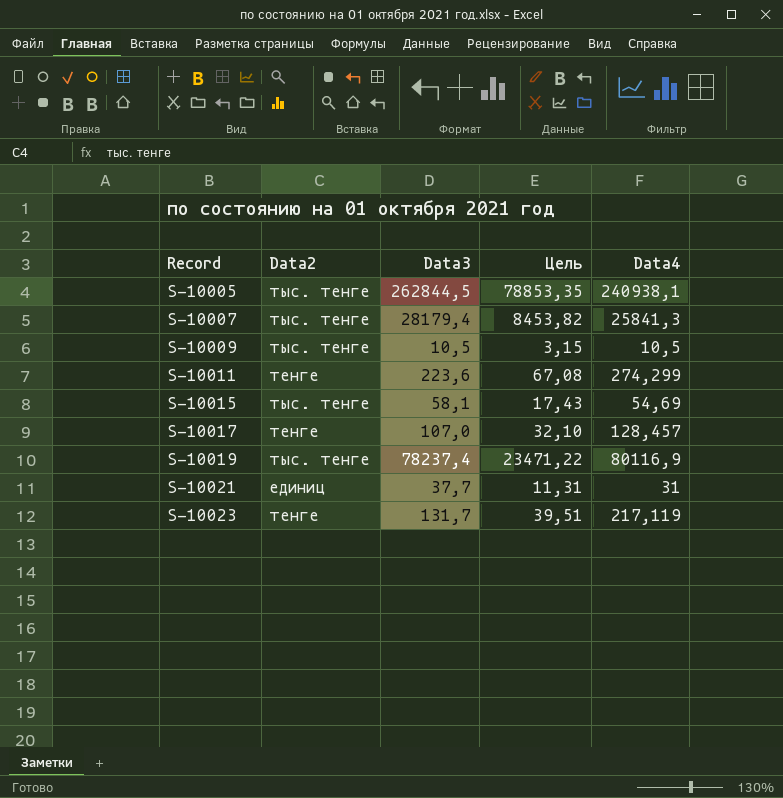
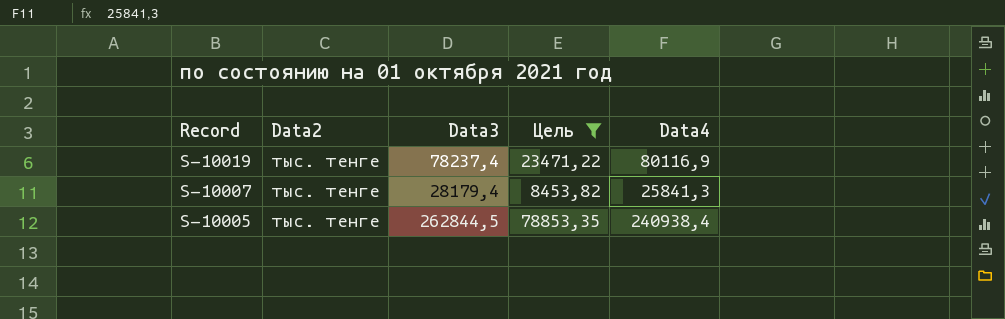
filter: none -> Цель >= 8453,82
row order: Record ascending -> Record descending
S-10005 | Data4: 240938,1 -> 240938,4

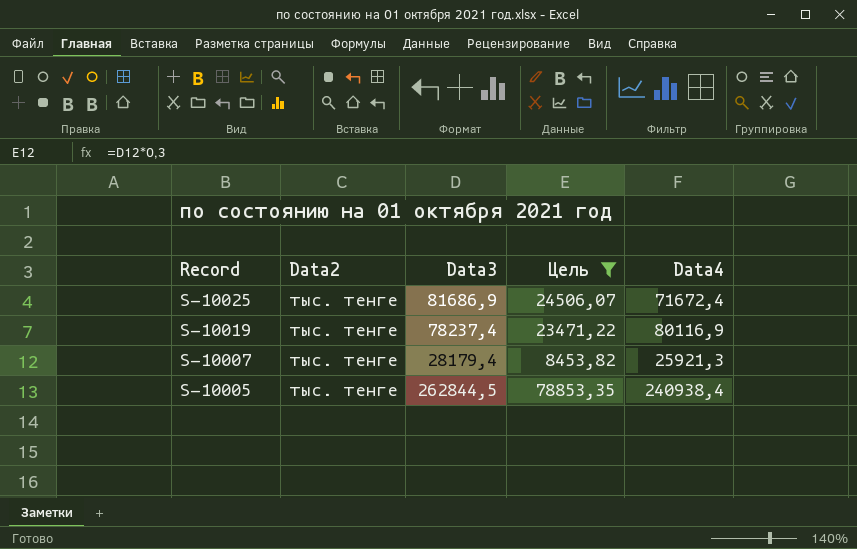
row S-10025: none -> тыс. тенге | 81686,9 | 24506,07 | 71672,4
S-10007 | Data4: 25841,3 -> 25921,3

